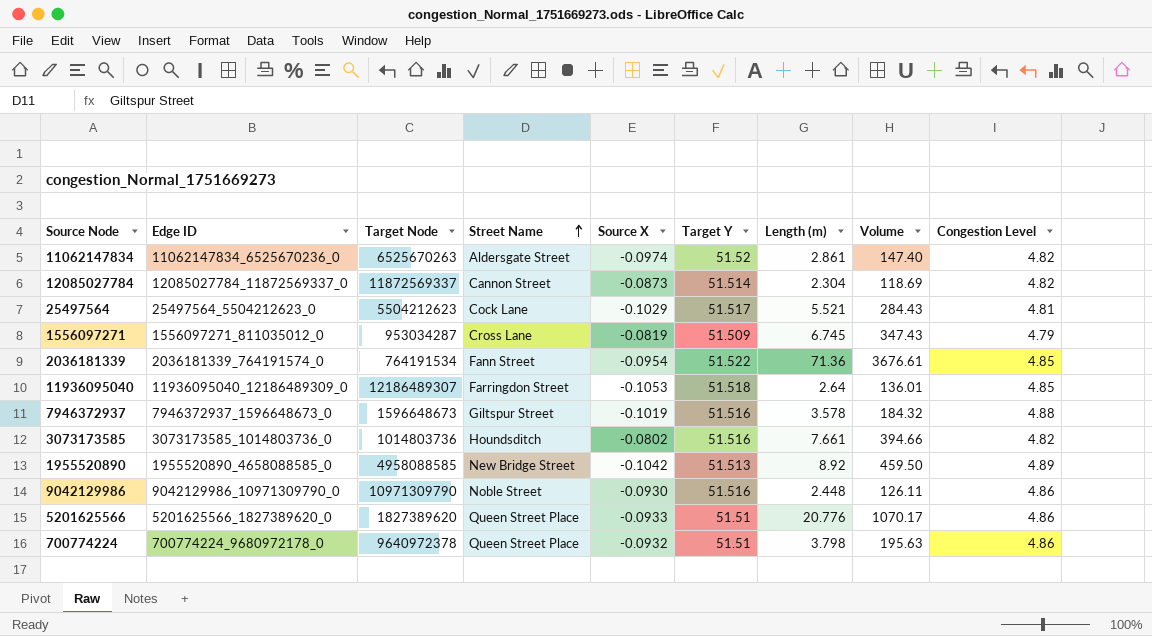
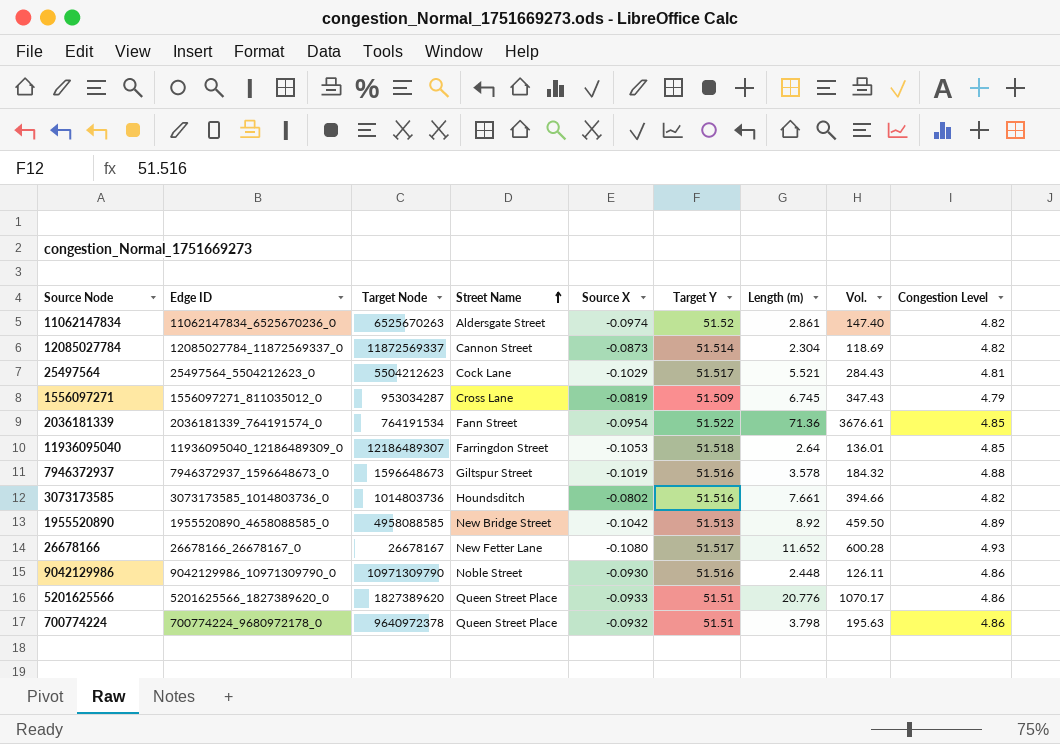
column name: Volume -> Vol.
row 26678166: none -> 26678166_26678167_0 | 26678167 | New Fetter Lane | -0.1080 | 51.517 | 11.652 | 600.28 | 4.93

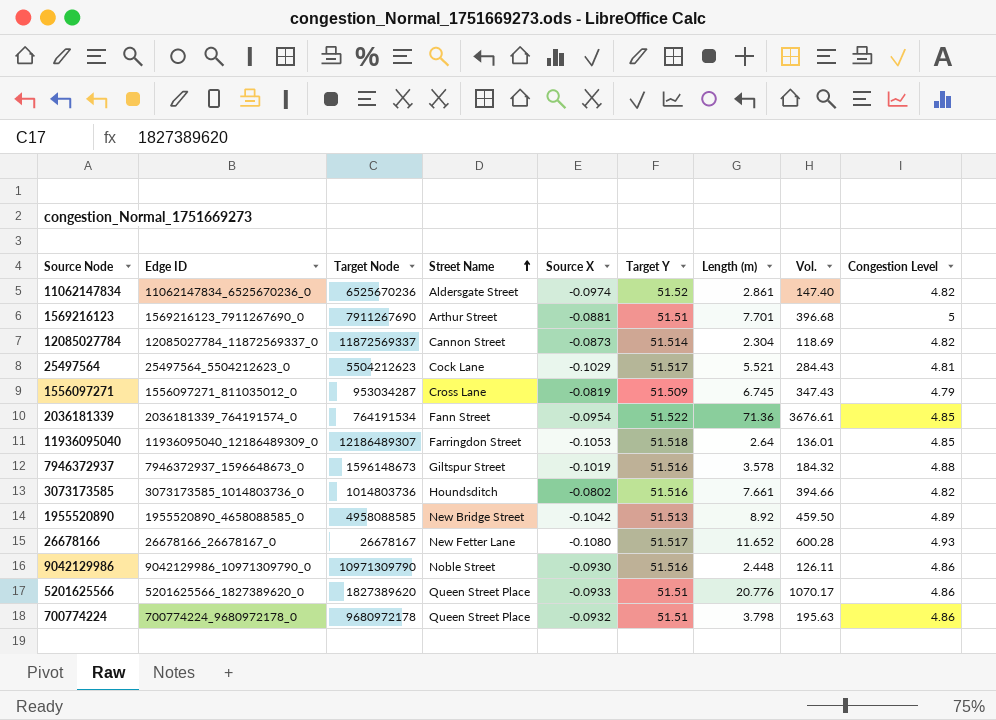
11062147834 | Target Node: 6525670263 -> 6525670236
row 1569216123: none -> 1569216123_7911267690_0 | 7911267690 | Arthur Street | -0.0881 | 51.51 | 7.701 | 396.68 | 5
7946372937 | Target Node: 1596648673 -> 1596148673
700774224 | Target Node: 9640972378 -> 9680972178

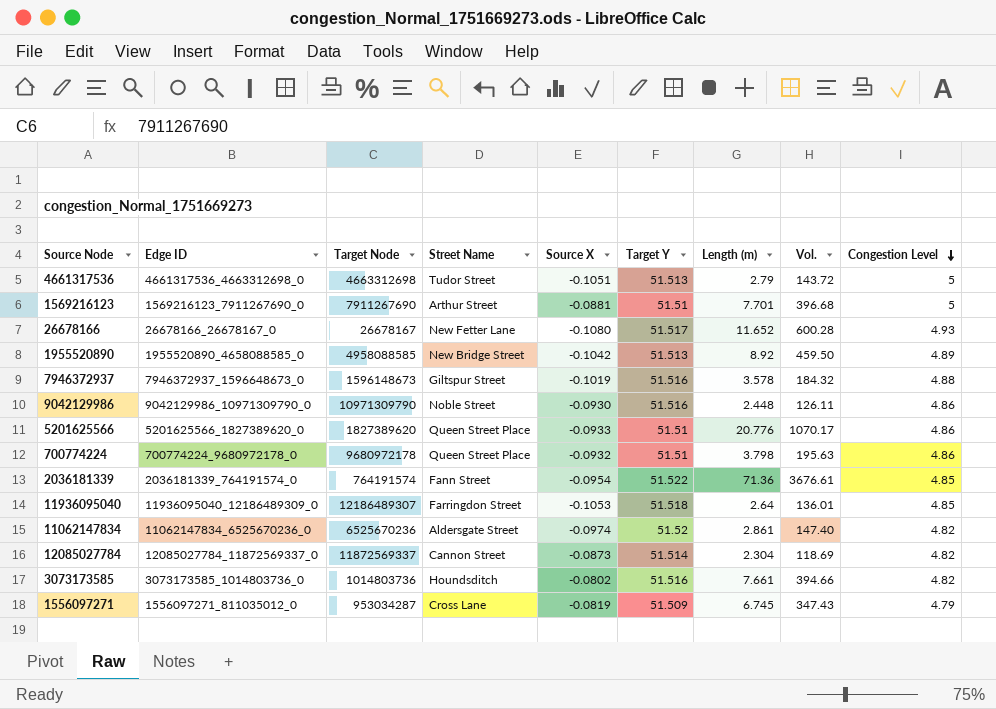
row order: Street Name ascending -> Congestion Level descending
row 25497564: 25497564_5504212623_0 | 5504212623 | Cock Lane | -0.1029 | 51.517 | 5.521 | 284.43 | 4.81 -> none
row 4661317536: none -> 4661317536_4663312698_0 | 4663312698 | Tudor Street | -0.1051 | 51.513 | 2.79 | 143.72 | 5
2036181339 | Target Node: 764191534 -> 764191574

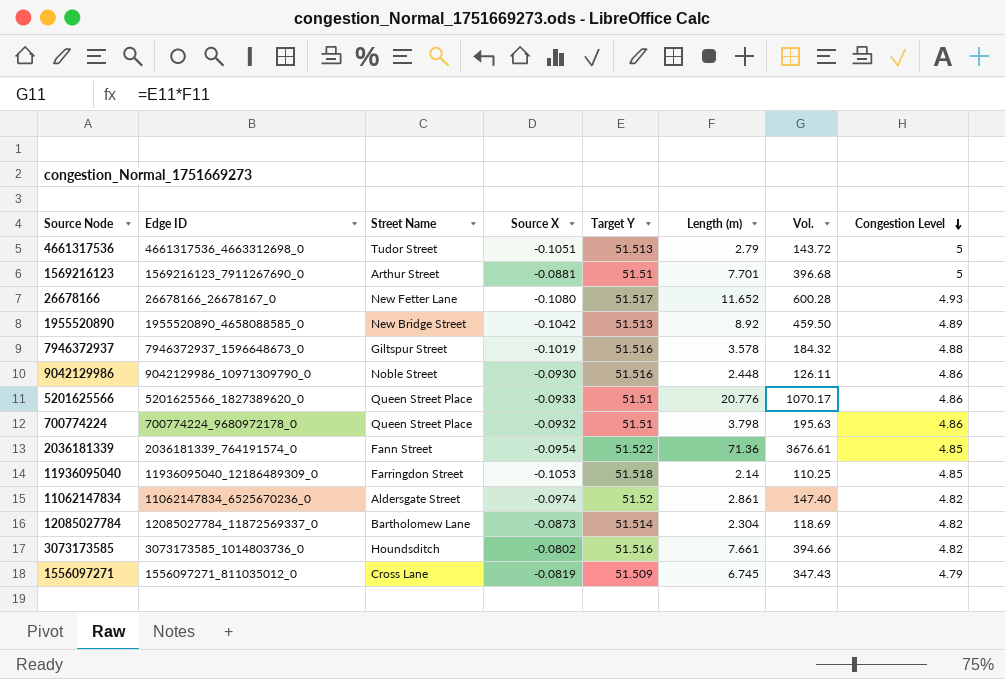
column Target Node | position: 3 -> none
11936095040 | Length (m): 2.64 -> 2.14
11936095040 | Vol.: 136.01 -> 110.25
12085027784 | Street Name: Cannon Street -> Bartholomew Lane

